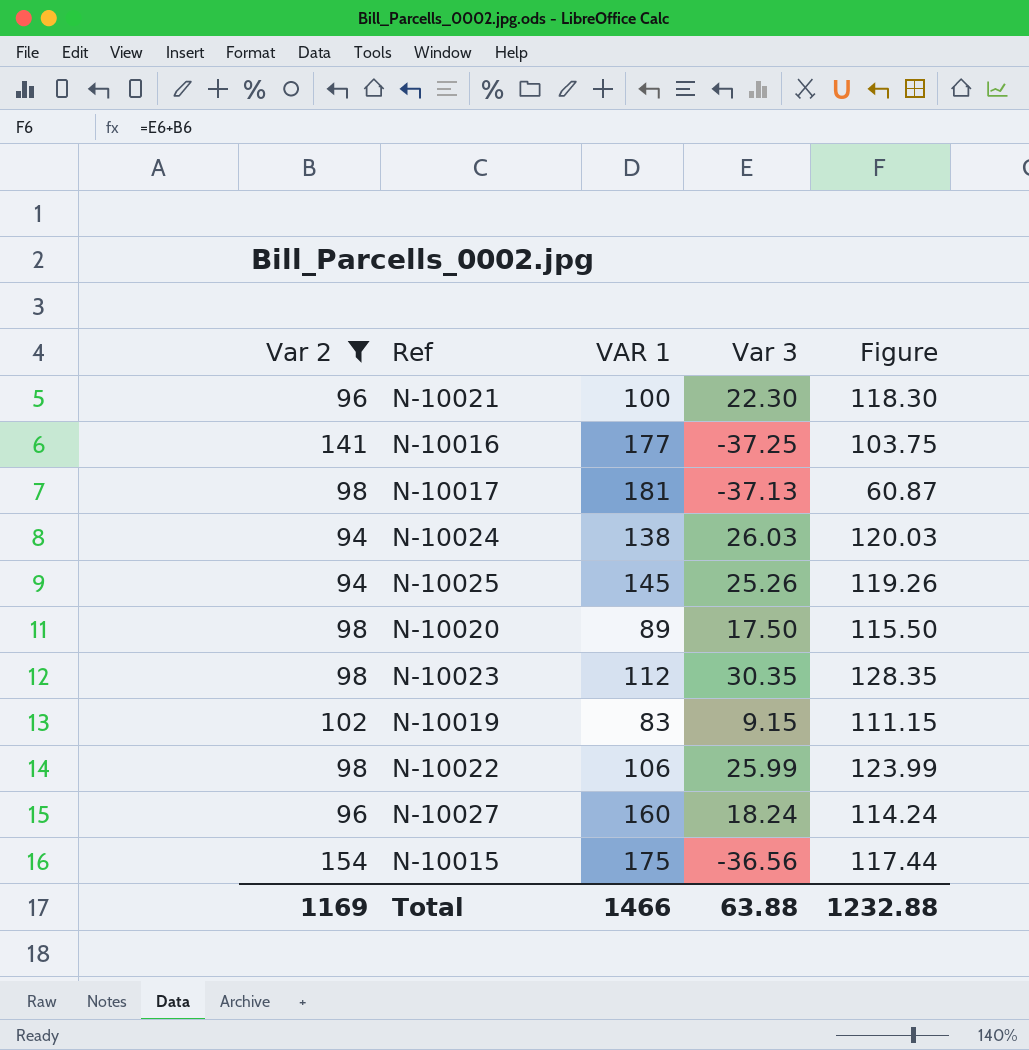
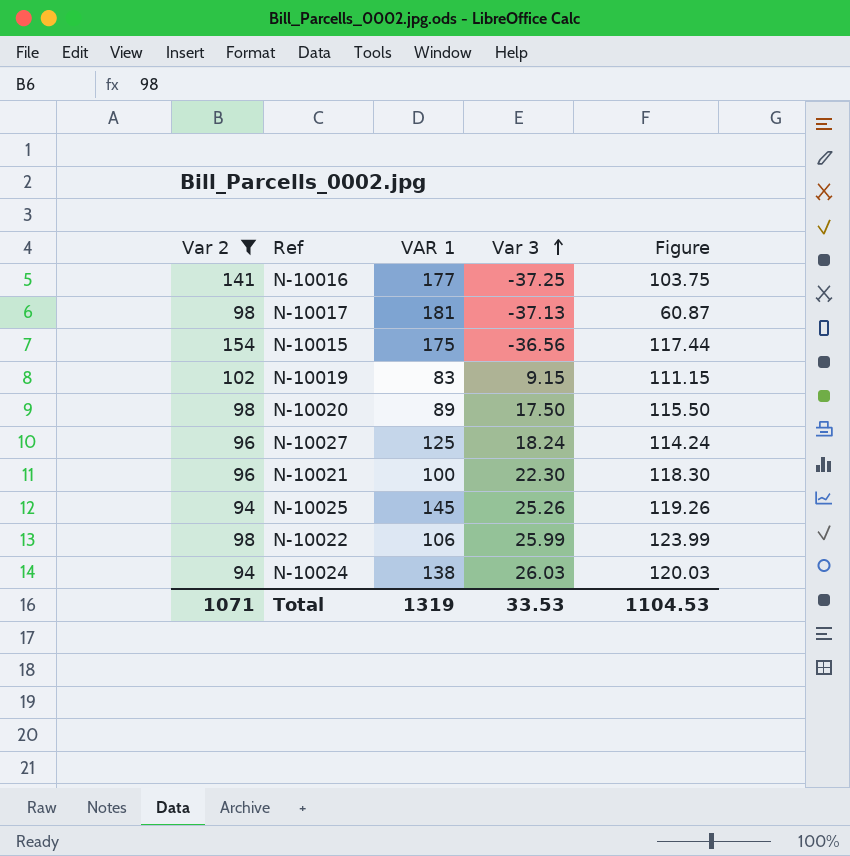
row order: none -> Var 3 ascending
row N-10023: 98 | 112 | 30.35 | 128.35 -> none
N-10027 | VAR 1: 160 -> 125
Total | Var 2: 1169 -> 1071
Total | VAR 1: 1466 -> 1319
Total | Var 3: 63.88 -> 33.53
Total | Figure: 1232.88 -> 1104.53

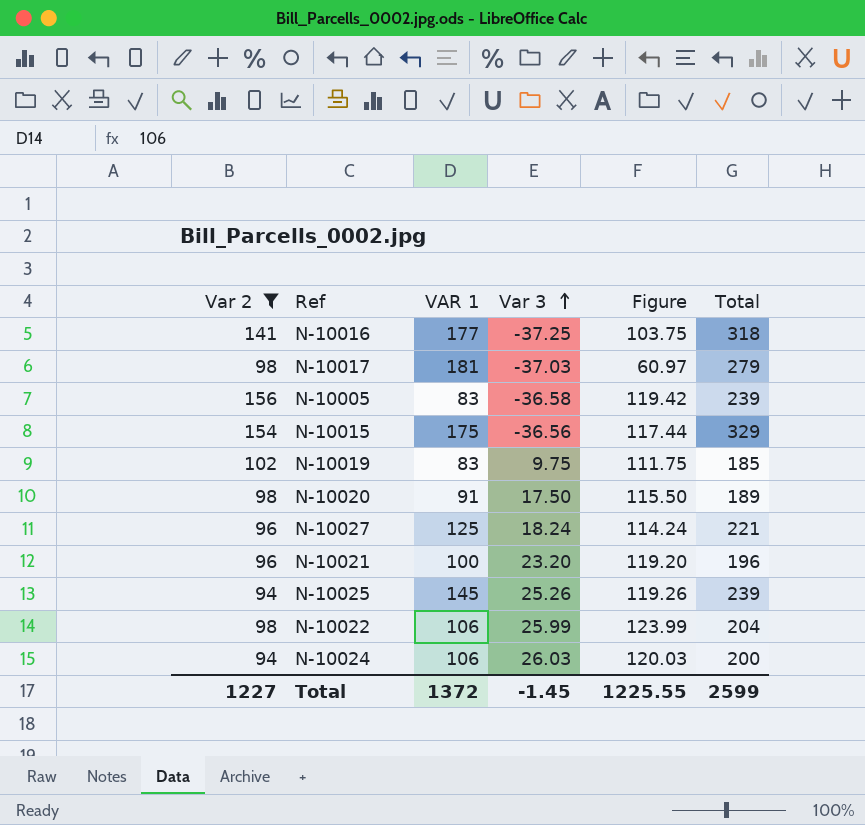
column Total | formula: none -> [Var 2] + [VAR 1]
N-10017 | Var 3: -37.13 -> -37.03
N-10017 | Figure: 60.87 -> 60.97
row N-10005: none -> 156 | 83 | -36.58 | 119.42 | 239
N-10019 | Var 3: 9.15 -> 9.75
N-10019 | Figure: 111.15 -> 111.75
N-10020 | VAR 1: 89 -> 91
N-10021 | Var 3: 22.30 -> 23.20
N-10021 | Figure: 118.30 -> 119.20
N-10024 | VAR 1: 138 -> 106
Total | Var 2: 1071 -> 1227
Total | VAR 1: 1319 -> 1372
Total | Var 3: 33.53 -> -1.45
Total | Figure: 1104.53 -> 1225.55

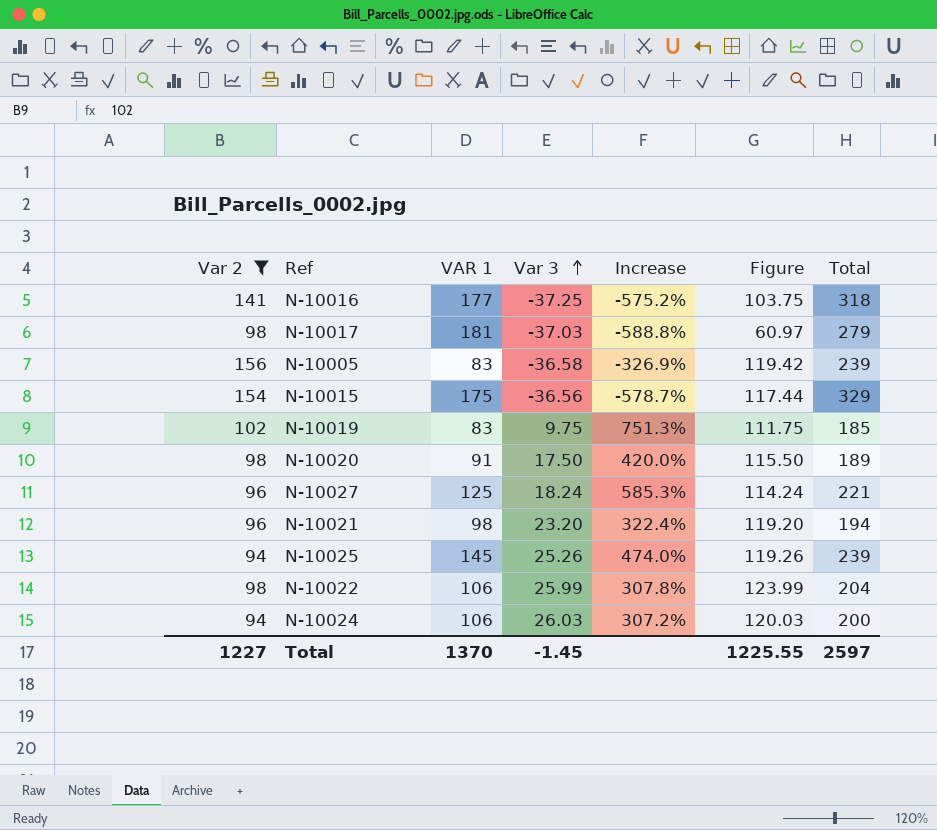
column Increase | formula: none -> ([VAR 1] - [Var 3]) / [Var 3]
N-10021 | VAR 1: 100 -> 98
N-10021 | Total: 196 -> 194
Total | VAR 1: 1372 -> 1370
Total | Total: 2599 -> 2597

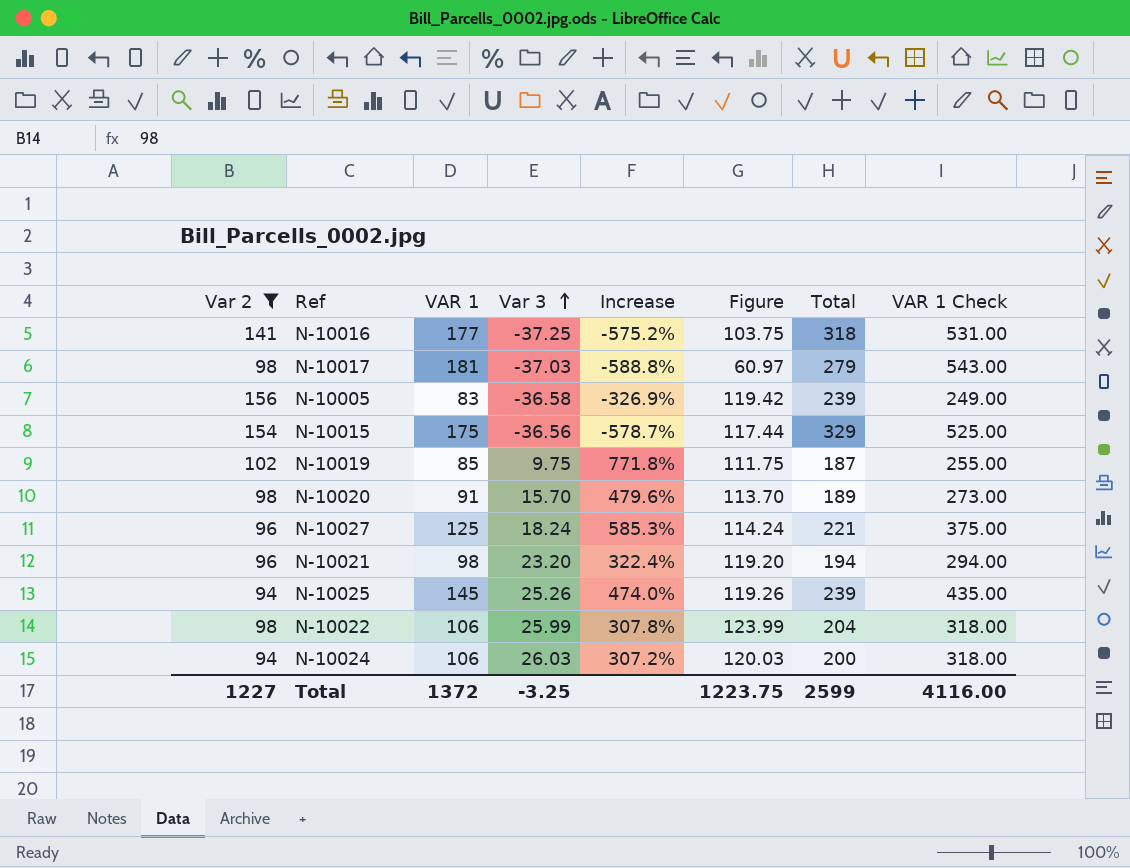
column VAR 1 Check | formula: none -> [VAR 1] * 3
N-10019 | VAR 1: 83 -> 85
N-10019 | Increase: 751.3% -> 771.8%
N-10019 | Total: 185 -> 187
N-10020 | Var 3: 17.50 -> 15.70
N-10020 | Increase: 420.0% -> 479.6%
N-10020 | Figure: 115.50 -> 113.70
Total | VAR 1: 1370 -> 1372
Total | Var 3: -1.45 -> -3.25
Total | Figure: 1225.55 -> 1223.75
Total | Total: 2597 -> 2599

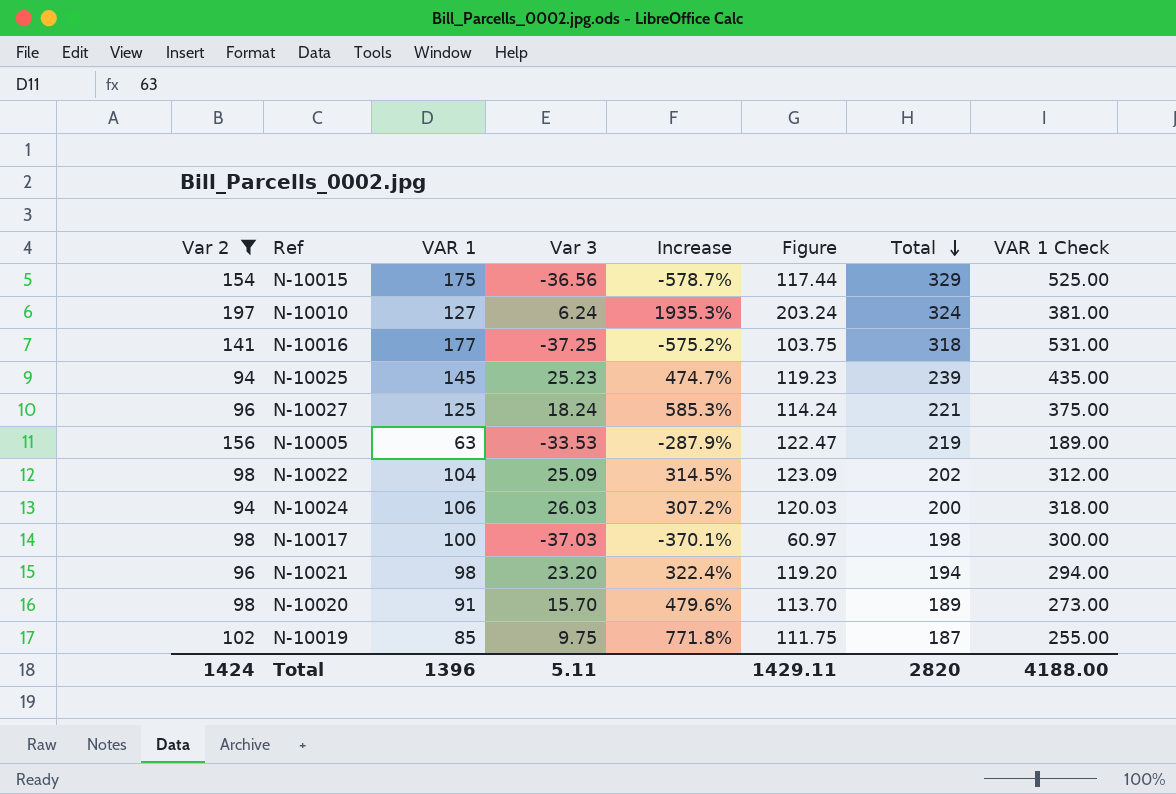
row order: Var 3 ascending -> Total descending
row N-10010: none -> 197 | 127 | 6.24 | 1935.3% | 203.24 | 324 | 381.00
N-10025 | Var 3: 25.26 -> 25.23
N-10025 | Increase: 474.0% -> 474.7%
N-10025 | Figure: 119.26 -> 119.23
N-10005 | VAR 1: 83 -> 63
N-10005 | Var 3: -36.58 -> -33.53
N-10005 | Increase: -326.9% -> -287.9%
N-10005 | Figure: 119.42 -> 122.47
N-10005 | Total: 239 -> 219
N-10005 | VAR 1 Check: 249.00 -> 189.00
N-10022 | VAR 1: 106 -> 104
N-10022 | Var 3: 25.99 -> 25.09
N-10022 | Increase: 307.8% -> 314.5%
N-10022 | Figure: 123.99 -> 123.09
N-10022 | Total: 204 -> 202
N-10022 | VAR 1 Check: 318.00 -> 312.00
N-10017 | VAR 1: 181 -> 100
N-10017 | Increase: -588.8% -> -370.1%
N-10017 | Total: 279 -> 198
N-10017 | VAR 1 Check: 543.00 -> 300.00
Total | Var 2: 1227 -> 1424
Total | VAR 1: 1372 -> 1396
Total | Var 3: -3.25 -> 5.11
Total | Figure: 1223.75 -> 1429.11
Total | Total: 2599 -> 2820
Total | VAR 1 Check: 4116.00 -> 4188.00

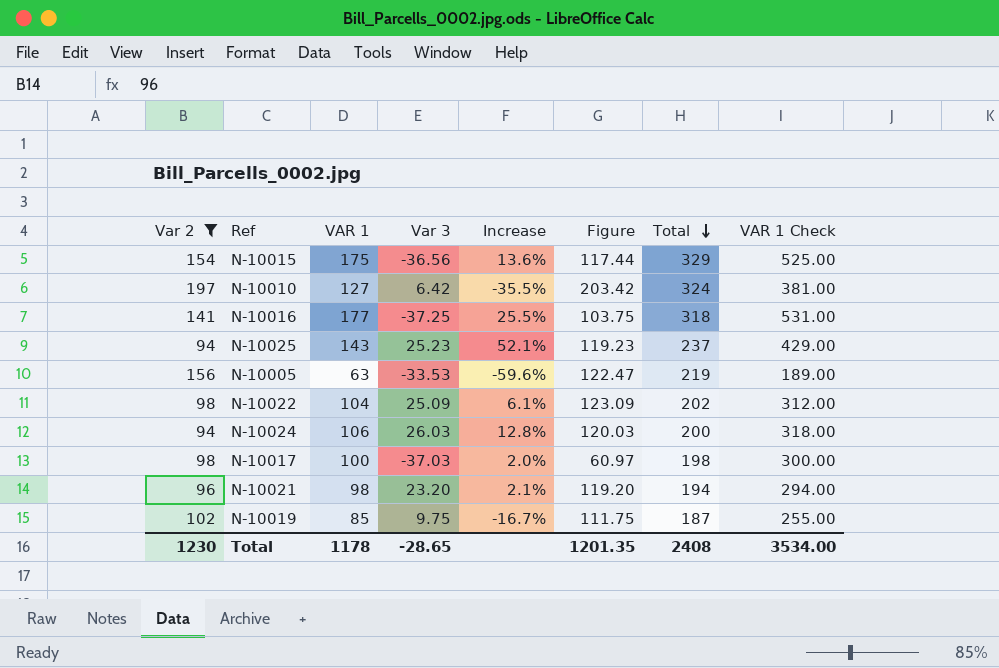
column Increase | formula: ([VAR 1] - [Var 3]) / [Var 3] -> ([VAR 1] - [Var 2]) / [Var 2]
row N-10027: 96 | 125 | 18.24 | 585.3% | 114.24 | 221 | 375.00 -> none
row N-10020: 98 | 91 | 15.70 | 479.6% | 113.70 | 189 | 273.00 -> none
N-10010 | Var 3: 6.24 -> 6.42
N-10010 | Figure: 203.24 -> 203.42
N-10025 | VAR 1: 145 -> 143
N-10025 | Total: 239 -> 237
N-10025 | VAR 1 Check: 435.00 -> 429.00
Total | Var 2: 1424 -> 1230
Total | VAR 1: 1396 -> 1178
Total | Var 3: 5.11 -> -28.65
Total | Figure: 1429.11 -> 1201.35
Total | Total: 2820 -> 2408
Total | VAR 1 Check: 4188.00 -> 3534.00

